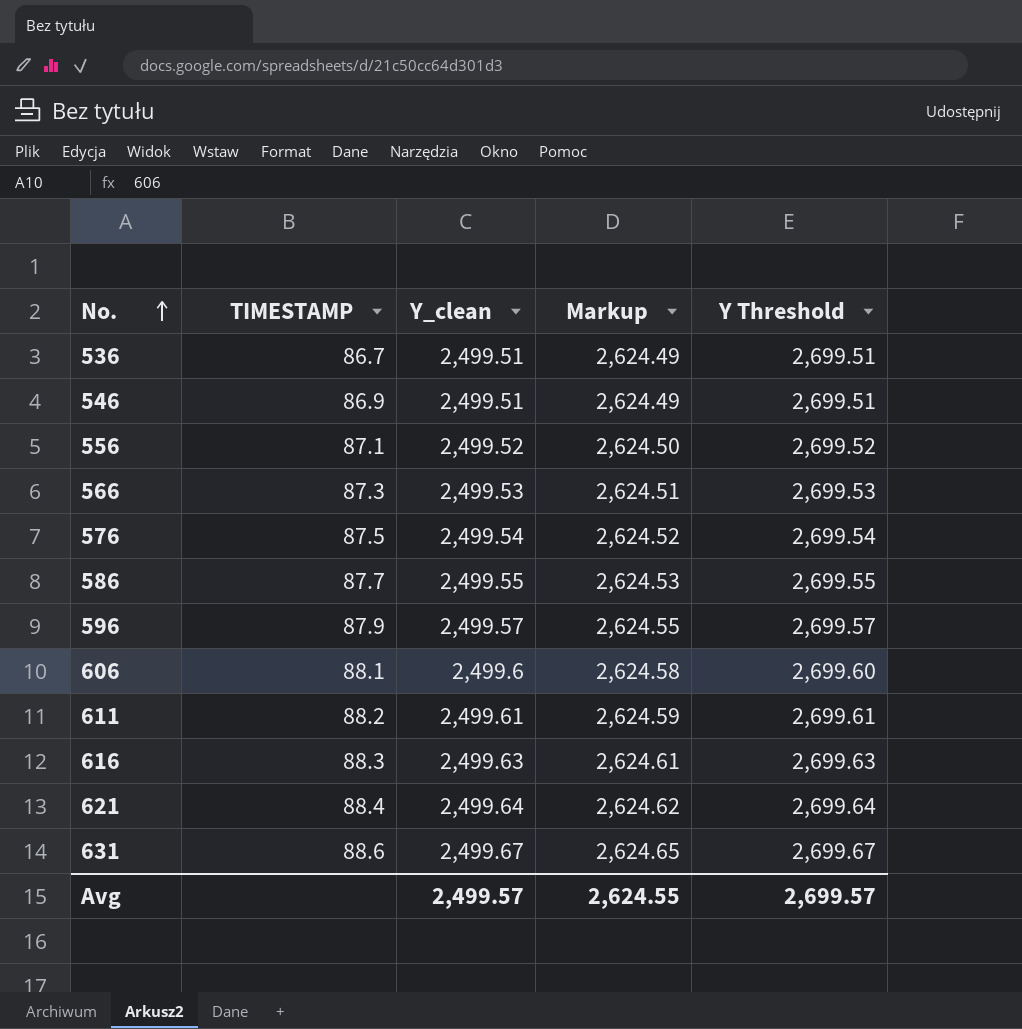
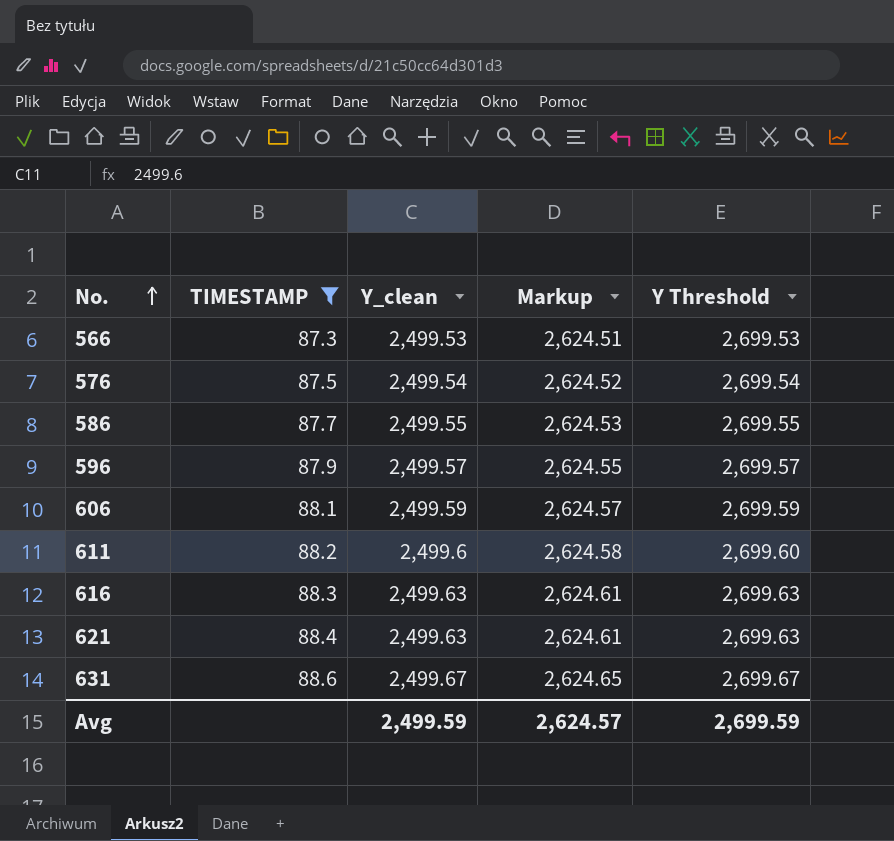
filter: none -> TIMESTAMP >= 87.3
606 | Y_clean: 2,499.6 -> 2,499.59
606 | Markup: 2,624.58 -> 2,624.57
606 | Y Threshold: 2,699.60 -> 2,699.59
611 | Y_clean: 2,499.61 -> 2,499.6
611 | Markup: 2,624.59 -> 2,624.58
611 | Y Threshold: 2,699.61 -> 2,699.60
621 | Y_clean: 2,499.64 -> 2,499.63
621 | Markup: 2,624.62 -> 2,624.61
621 | Y Threshold: 2,699.64 -> 2,699.63
Avg | Y_clean: 2,499.57 -> 2,499.59
Avg | Markup: 2,624.55 -> 2,624.57
Avg | Y Threshold: 2,699.57 -> 2,699.59

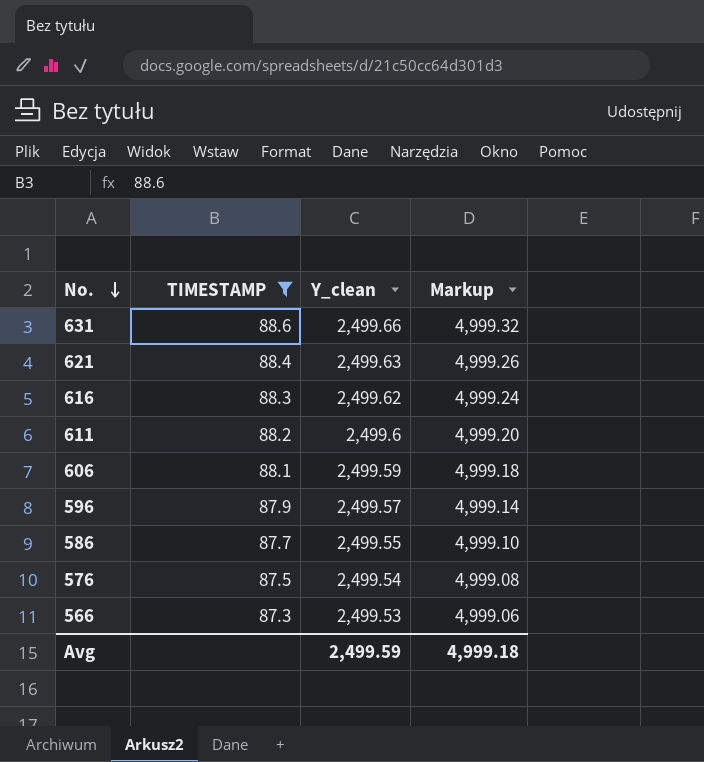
row order: No. ascending -> No. descending
column Y Threshold | formula: [Y_clean] + 200 -> none
column Markup | formula: [Y_clean] * 1.05 -> [Y_clean] * 2
631 | Y_clean: 2,499.67 -> 2,499.66
616 | Y_clean: 2,499.63 -> 2,499.62
Avg | Markup: 2,624.57 -> 4,999.18

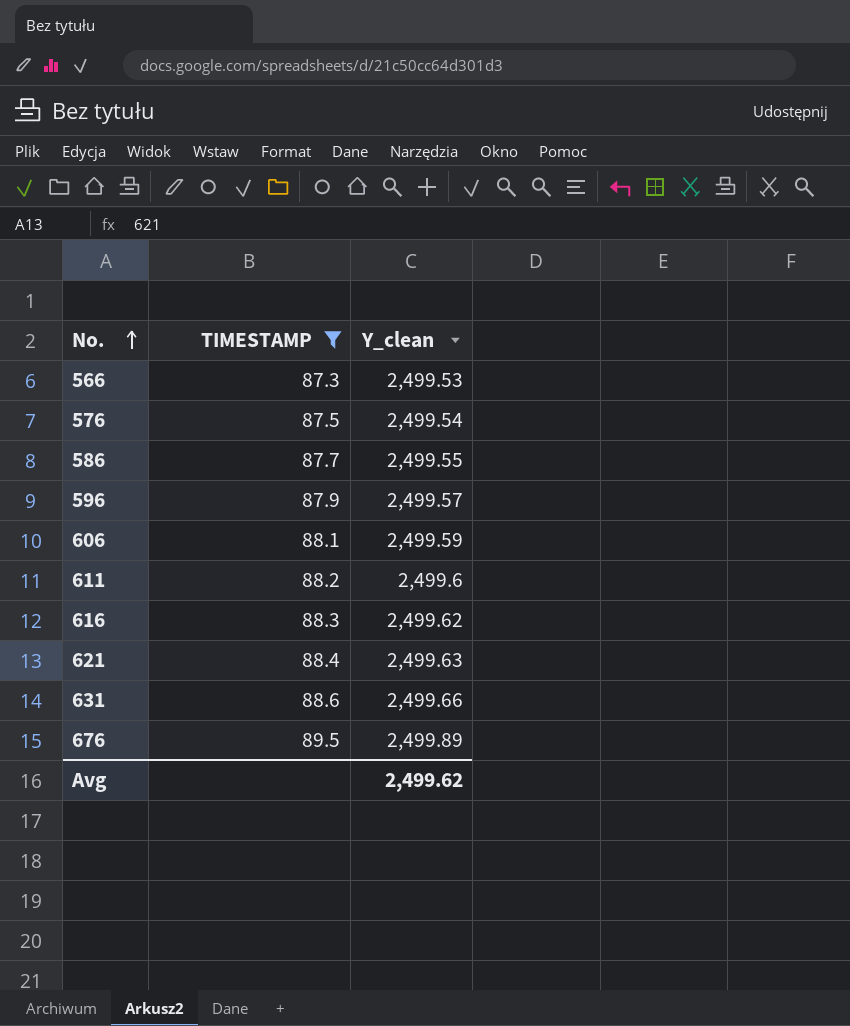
row order: No. descending -> No. ascending
column Markup | formula: [Y_clean] * 2 -> none
row 676: none -> 89.5 | 2,499.89
Avg | Y_clean: 2,499.59 -> 2,499.62

